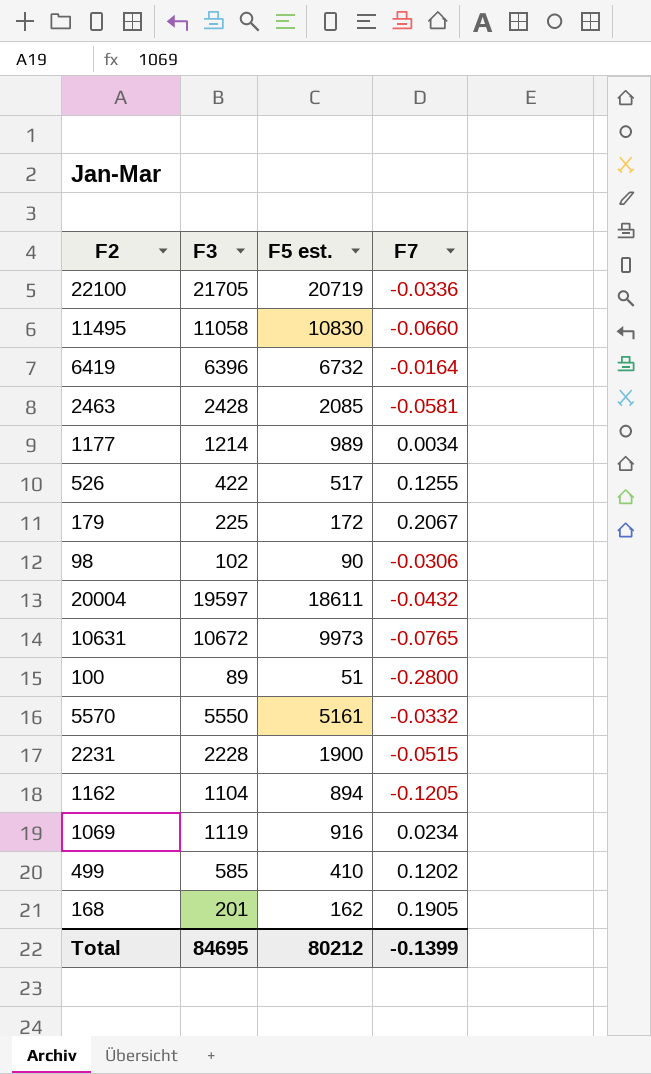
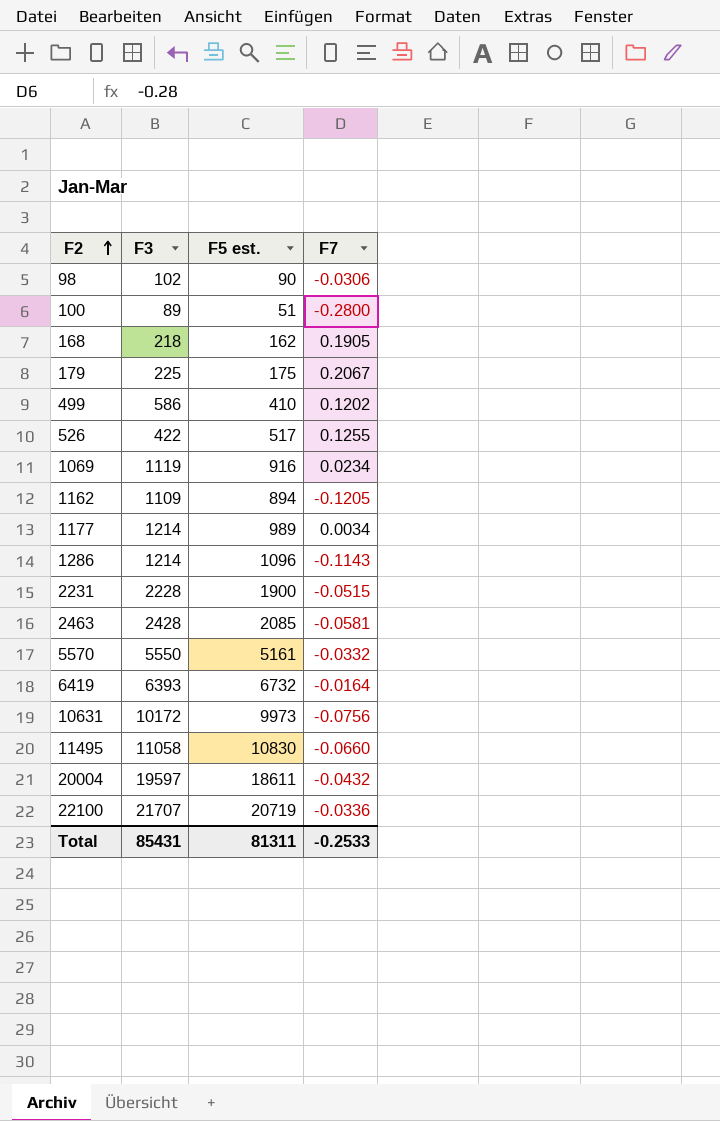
row order: none -> F2 ascending
168 | F3: 201 -> 218
179 | F5 est.: 172 -> 175
499 | F3: 585 -> 586
1162 | F3: 1104 -> 1109
row 1286: none -> 1214 | 1096 | -0.1143
6419 | F3: 6396 -> 6393
10631 | F3: 10672 -> 10172
10631 | F7: -0.0765 -> -0.0756
22100 | F3: 21705 -> 21707
Total | F3: 84695 -> 85431
Total | F5 est.: 80212 -> 81311
Total | F7: -0.1399 -> -0.2533

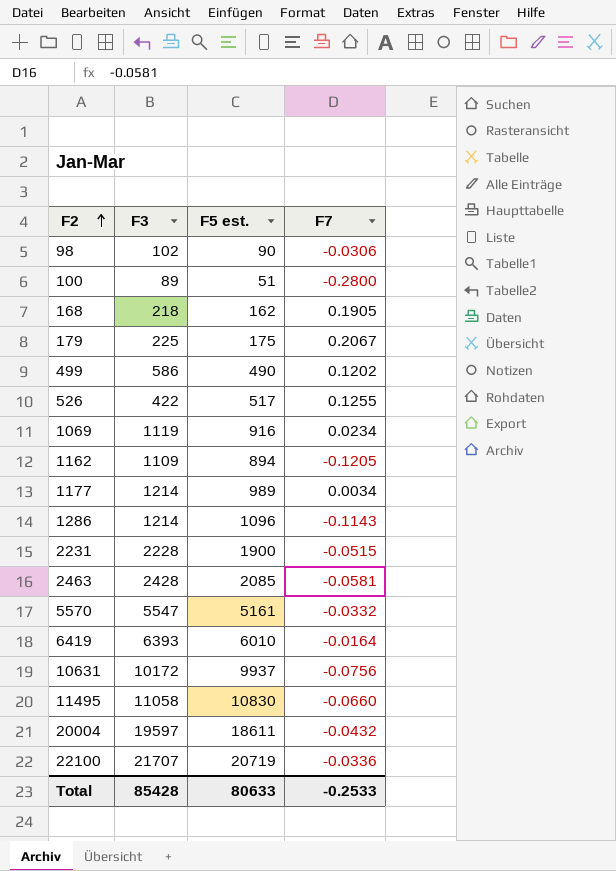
499 | F5 est.: 410 -> 490
5570 | F3: 5550 -> 5547
6419 | F5 est.: 6732 -> 6010
10631 | F5 est.: 9973 -> 9937
Total | F3: 85431 -> 85428
Total | F5 est.: 81311 -> 80633

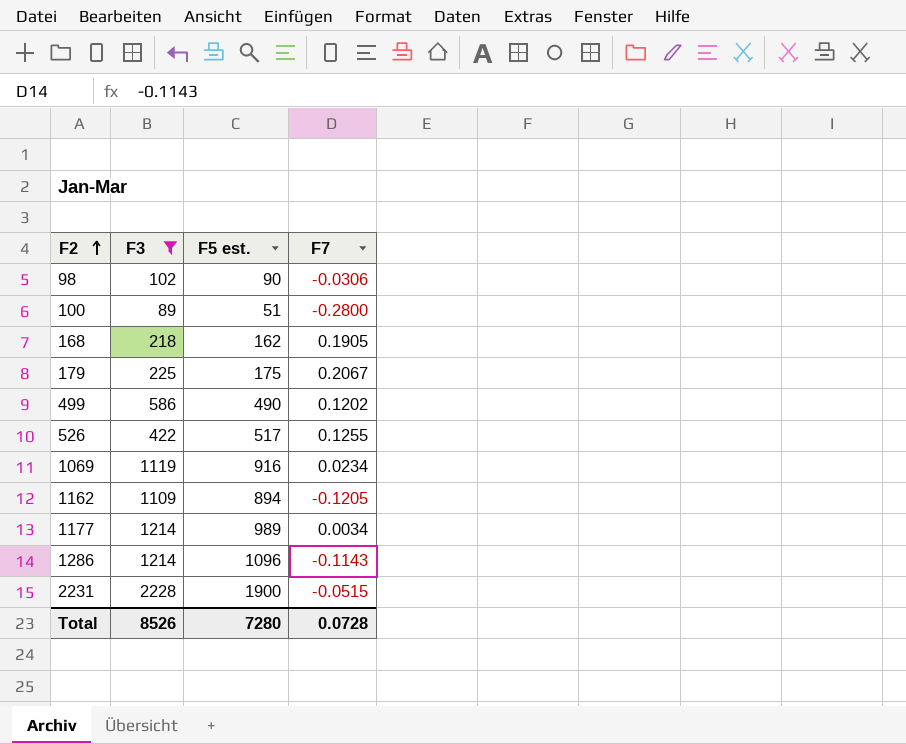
filter: none -> F3 <= 2228
Total | F3: 85428 -> 8526
Total | F5 est.: 80633 -> 7280
Total | F7: -0.2533 -> 0.0728

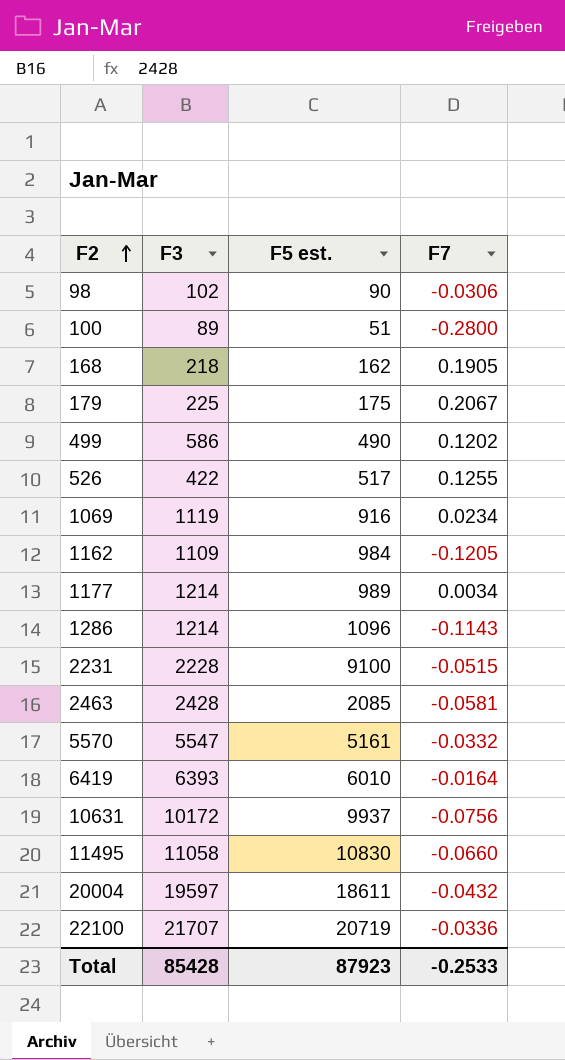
filter: F3 <= 2228 -> none
1162 | F5 est.: 894 -> 984
2231 | F5 est.: 1900 -> 9100
Total | F3: 8526 -> 85428
Total | F5 est.: 7280 -> 87923
Total | F7: 0.0728 -> -0.2533

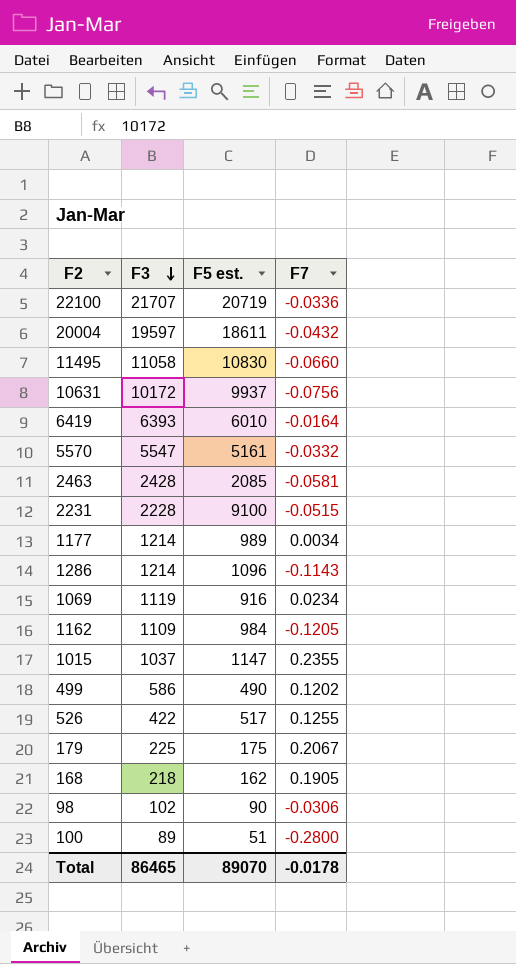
row order: F2 ascending -> F3 descending
row 1015: none -> 1037 | 1147 | 0.2355
Total | F3: 85428 -> 86465
Total | F5 est.: 87923 -> 89070
Total | F7: -0.2533 -> -0.0178

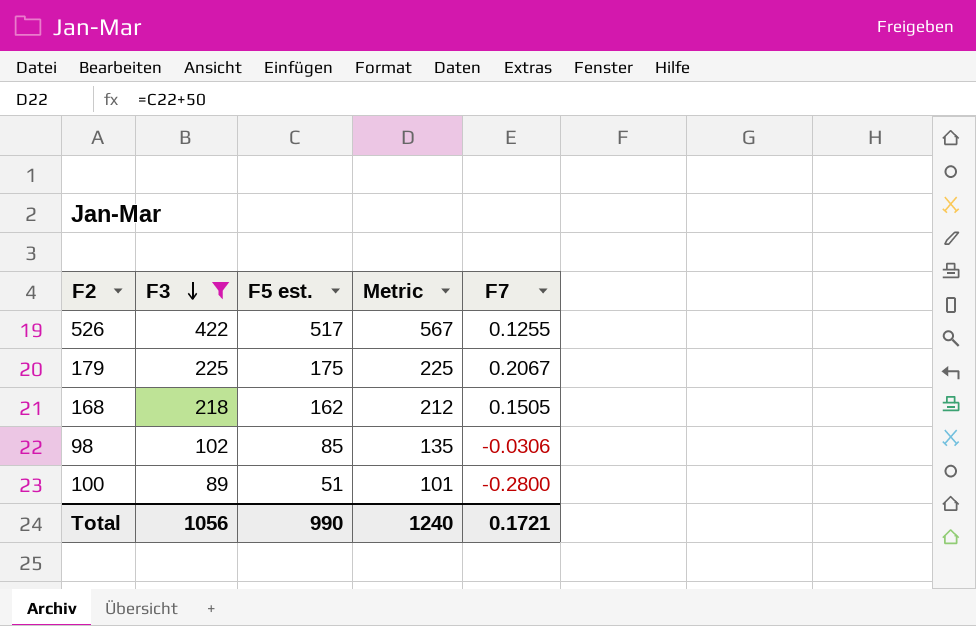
filter: none -> F3 <= 422
column Metric | formula: none -> [F5 est.] + 50
168 | F7: 0.1905 -> 0.1505
98 | F5 est.: 90 -> 85
Total | F3: 86465 -> 1056
Total | F5 est.: 89070 -> 990
Total | F7: -0.0178 -> 0.1721

